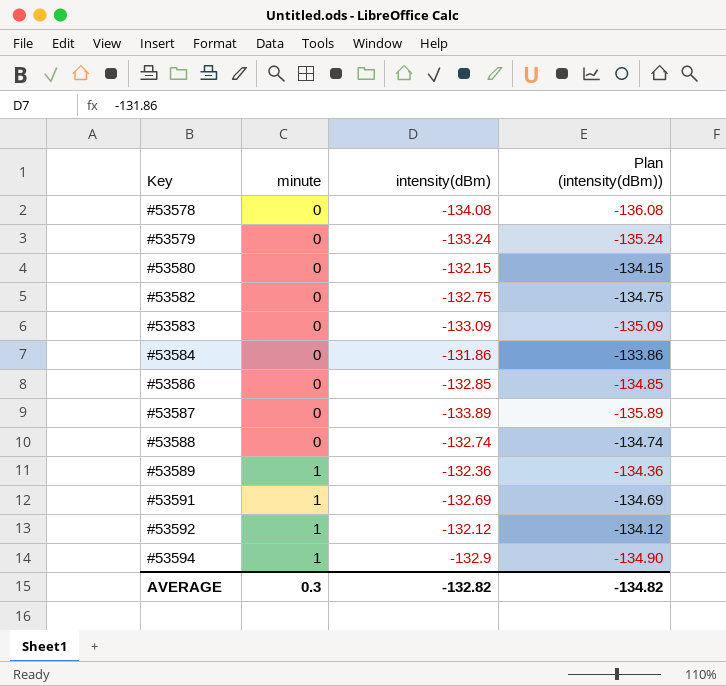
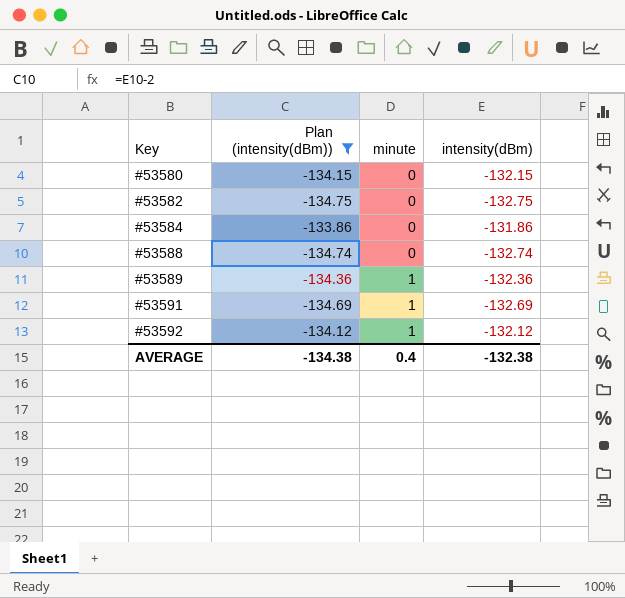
filter: none -> Plan (intensity(dBm)) >= -134.75
column Plan (intensity(dBm)) | position: 4 -> 2
AVERAGE | Plan (intensity(dBm)): -134.82 -> -134.38
AVERAGE | minute: 0.3 -> 0.4
AVERAGE | intensity(dBm): -132.82 -> -132.38

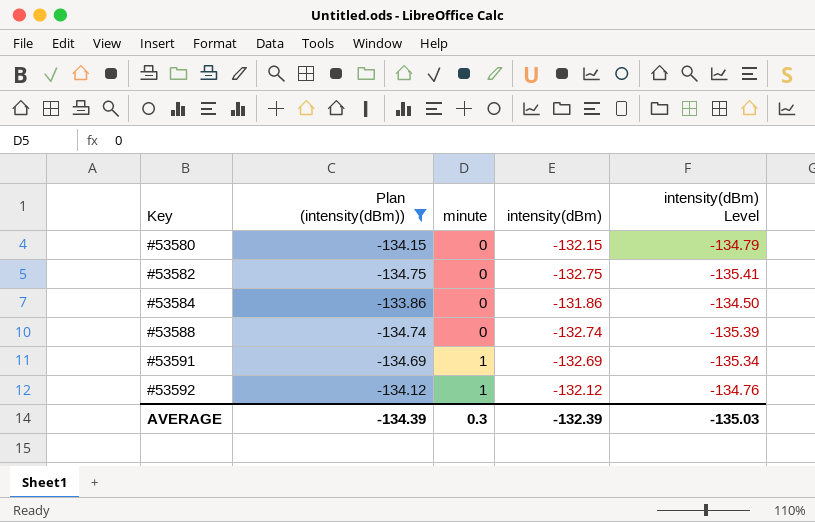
column intensity(dBm) Level | formula: none -> [intensity(dBm)] * 1.02
row #53589: -134.36 | 1 | -132.36 -> none
AVERAGE | Plan (intensity(dBm)): -134.38 -> -134.39
AVERAGE | minute: 0.4 -> 0.3
AVERAGE | intensity(dBm): -132.38 -> -132.39

